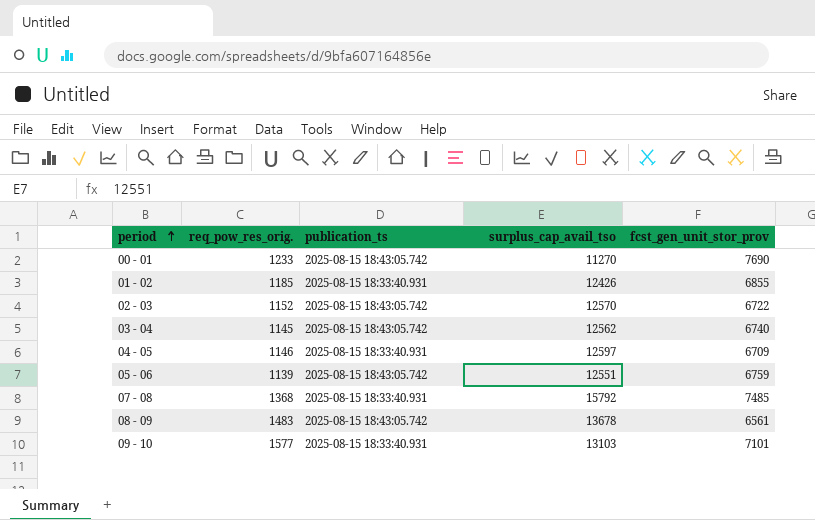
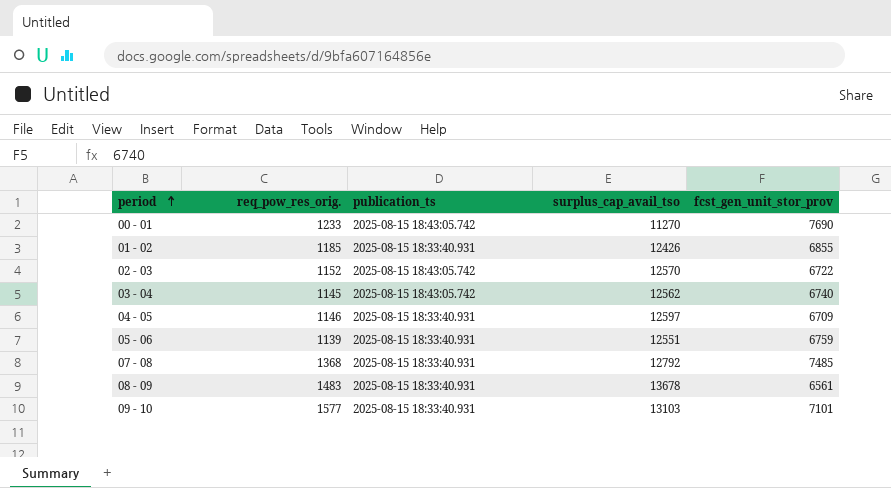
05 - 06 | publication_ts: 2025-08-15 18:43:05.742 -> 2025-08-15 18:33:40.931
07 - 08 | surplus_cap_avail_tso: 15792 -> 12792
08 - 09 | publication_ts: 2025-08-15 18:43:05.742 -> 2025-08-15 18:33:40.931

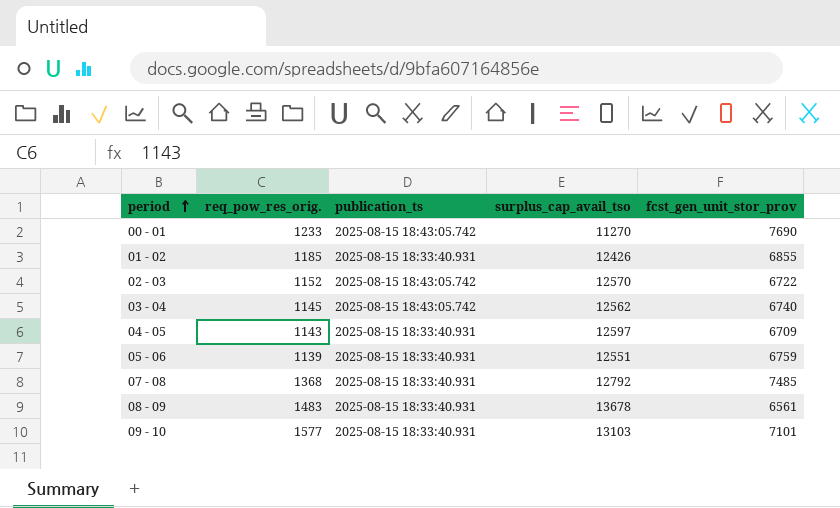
04 - 05 | req_pow_res_orig.: 1146 -> 1143

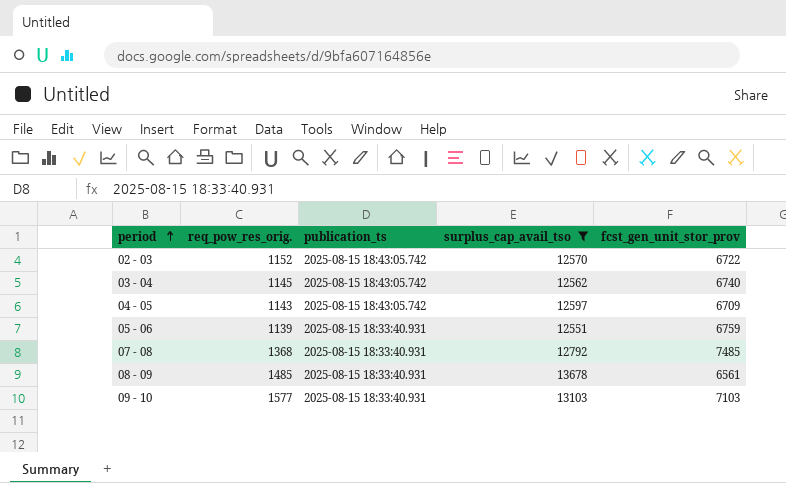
filter: none -> surplus_cap_avail_tso >= 12551
04 - 05 | publication_ts: 2025-08-15 18:33:40.931 -> 2025-08-15 18:43:05.742
08 - 09 | req_pow_res_orig.: 1483 -> 1485
09 - 10 | fcst_gen_unit_stor_prov: 7101 -> 7103

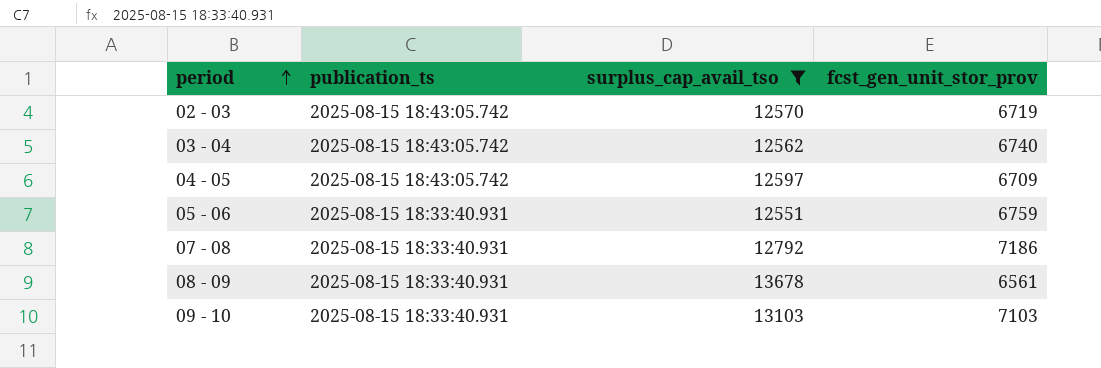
column req_pow_res_orig. | position: 2 -> none
02 - 03 | fcst_gen_unit_stor_prov: 6722 -> 6719
07 - 08 | fcst_gen_unit_stor_prov: 7485 -> 7186

